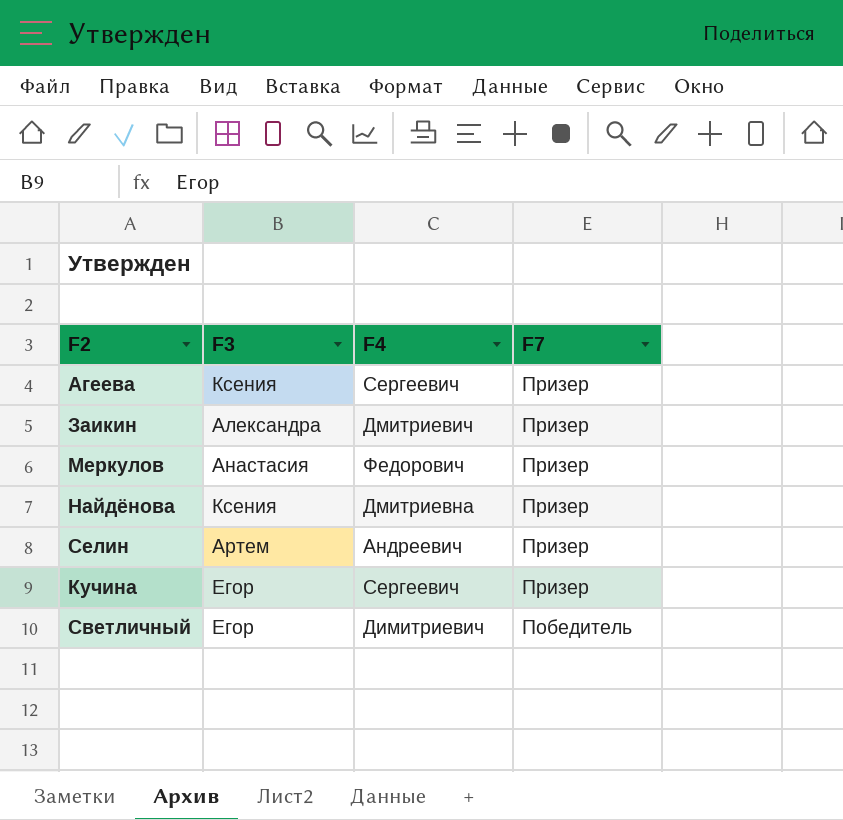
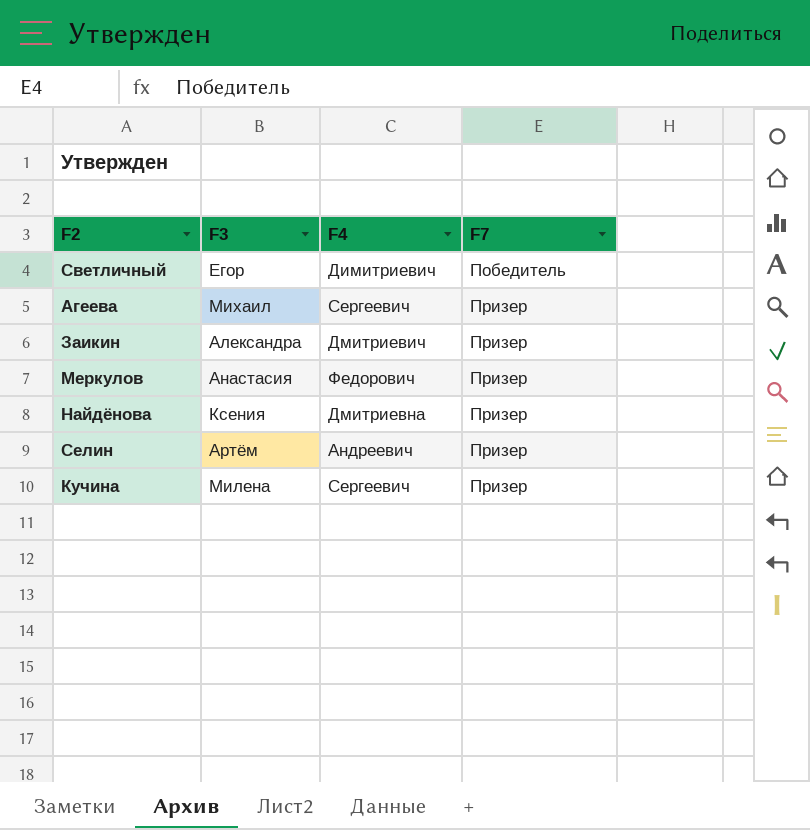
row order: F7 descending -> F7 ascending
Агеева | F3: Ксения -> Михаил
Селин | F3: Артем -> Артём
Кучина | F3: Егор -> Милена

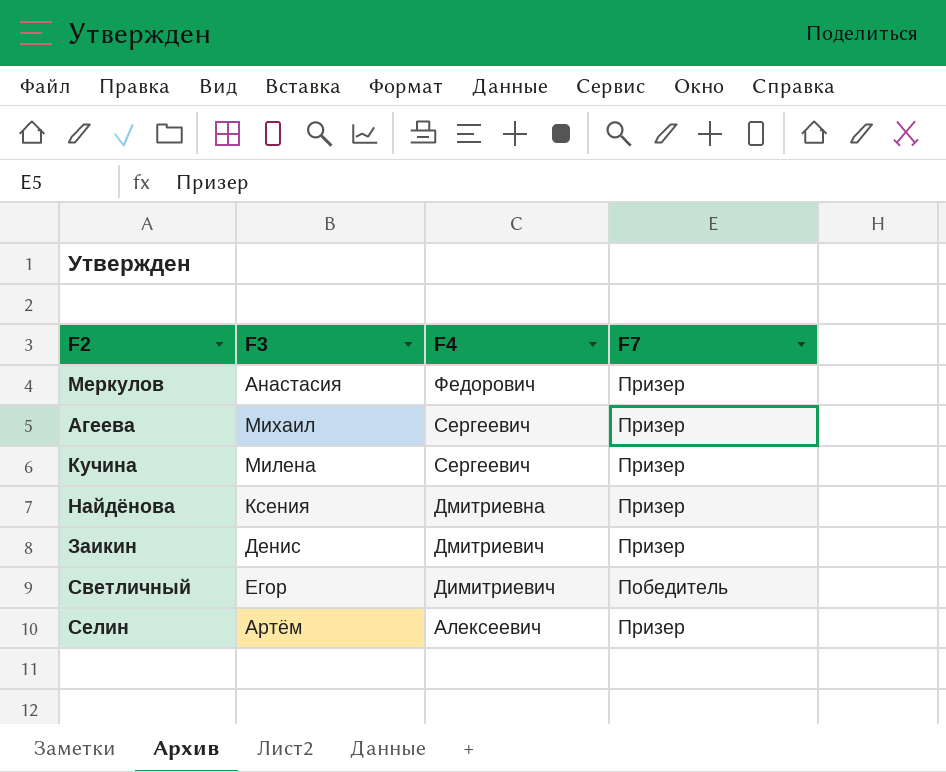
row order: F7 ascending -> F4 descending
Заикин | F3: Александра -> Денис
Селин | F4: Андреевич -> Алексеевич

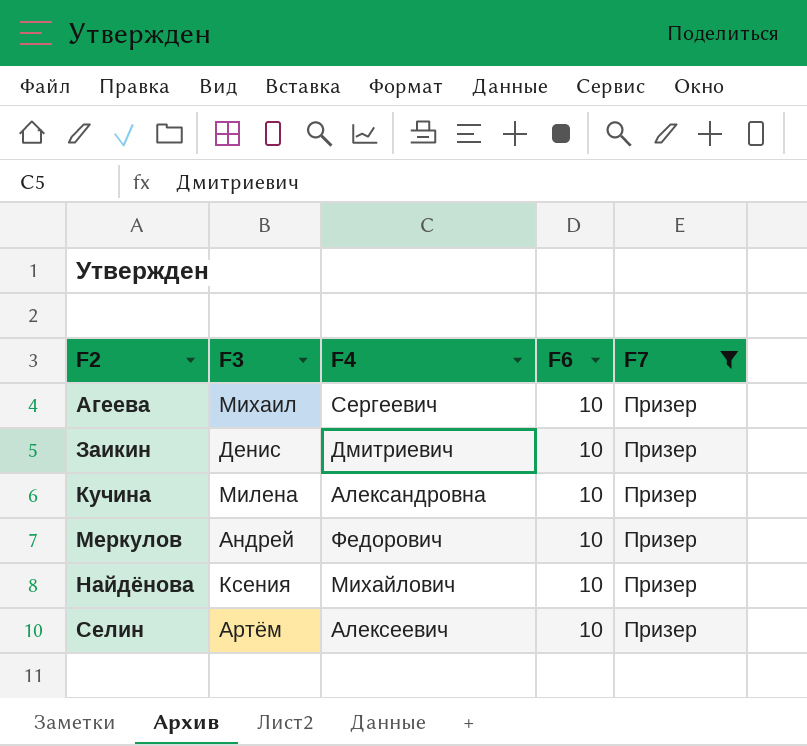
filter: none -> F7 = Призер
row order: F4 descending -> F2 ascending
column F6 | position: none -> 4
Кучина | F4: Сергеевич -> Александровна
Меркулов | F3: Анастасия -> Андрей
Найдёнова | F4: Дмитриевна -> Михайлович

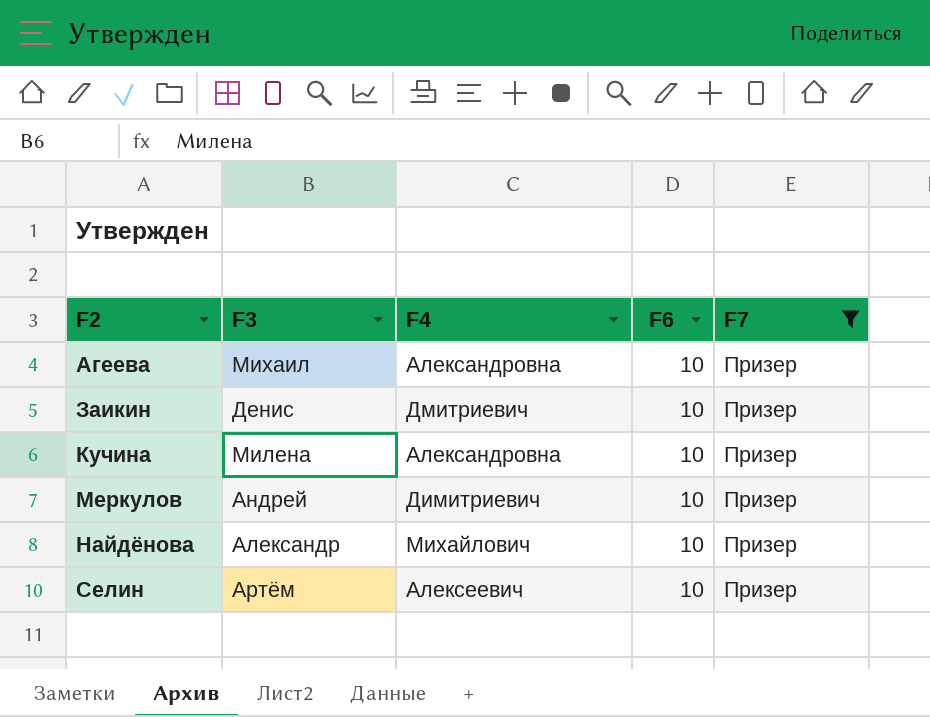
Агеева | F4: Сергеевич -> Александровна
Меркулов | F4: Федорович -> Димитриевич
Найдёнова | F3: Ксения -> Александр

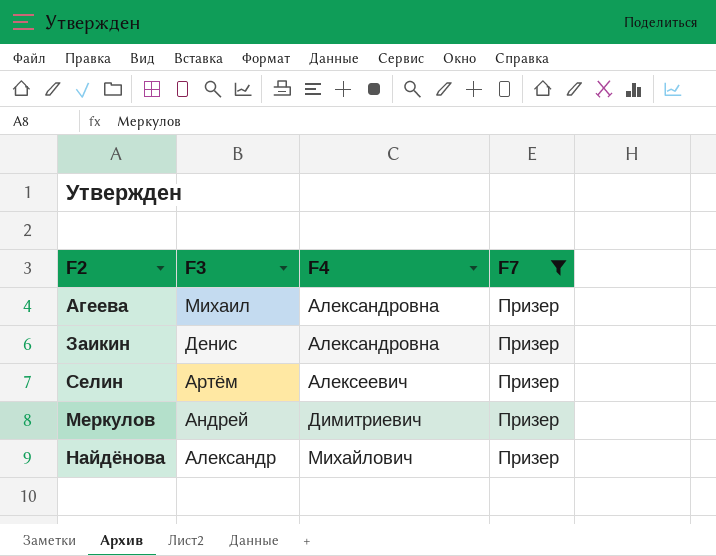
row order: F2 ascending -> F3 descending
column F6 | position: 4 -> none
row Кучина: Милена | Александровна | 10 | Призер -> none
Заикин | F4: Дмитриевич -> Александровна

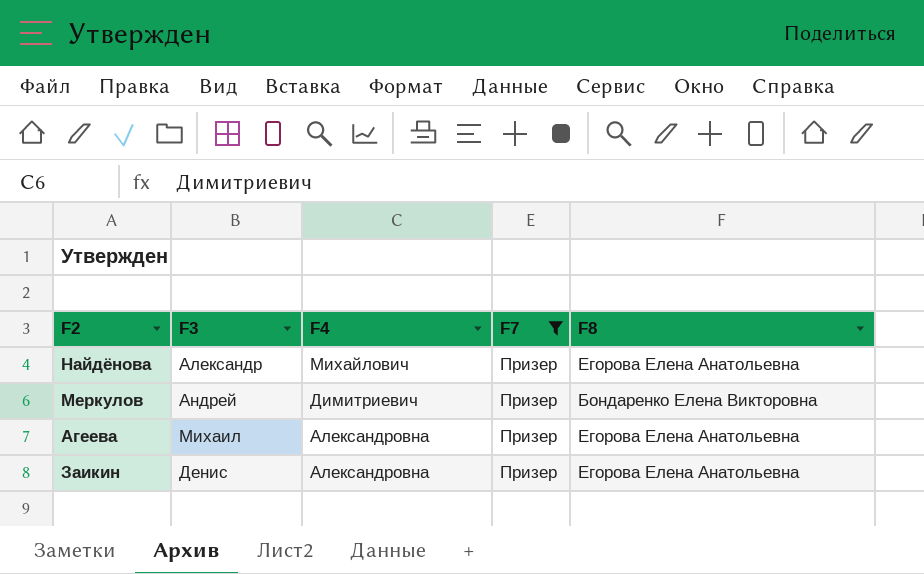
row order: F3 descending -> F4 descending
column F8 | position: none -> 5
row Селин: Артём | Алексеевич | Призер -> none

